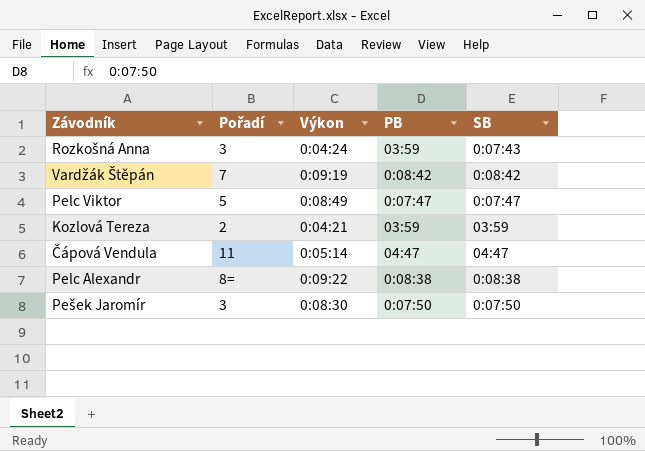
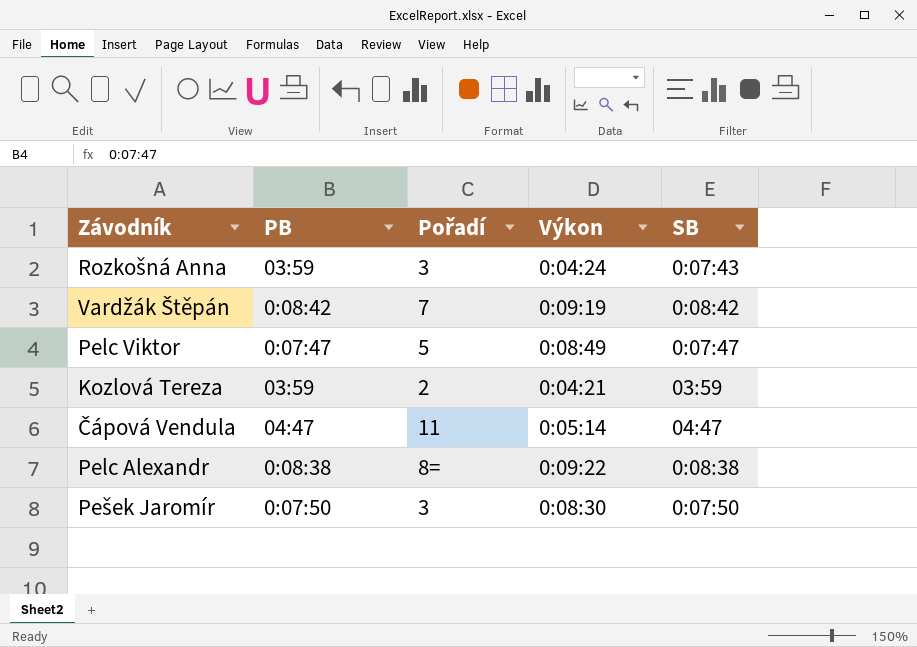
column PB | position: 4 -> 2

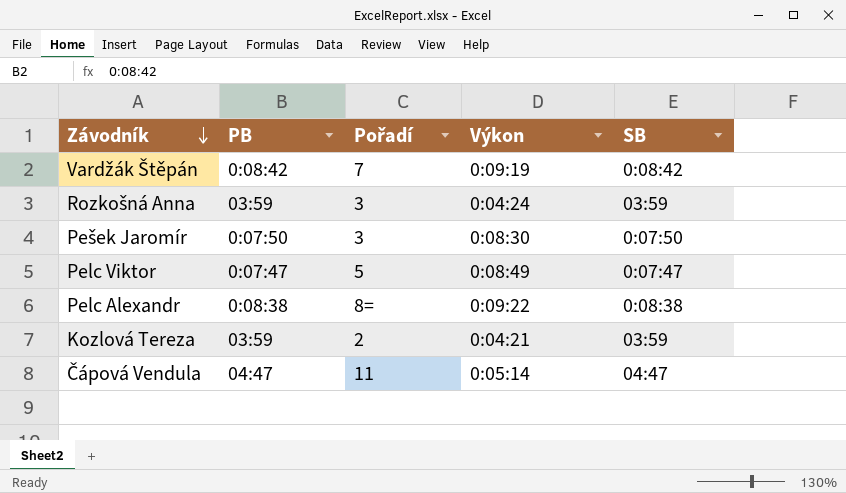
row order: none -> Závodník descending
Rozkošná Anna | SB: 0:07:43 -> 03:59

